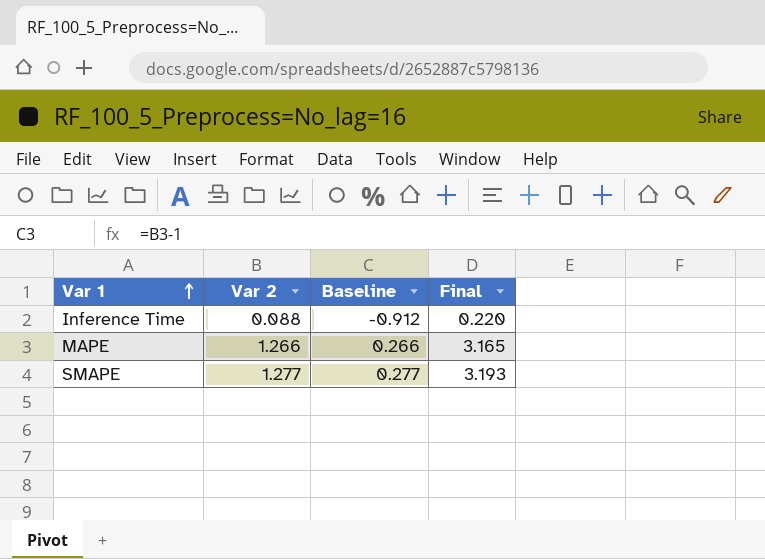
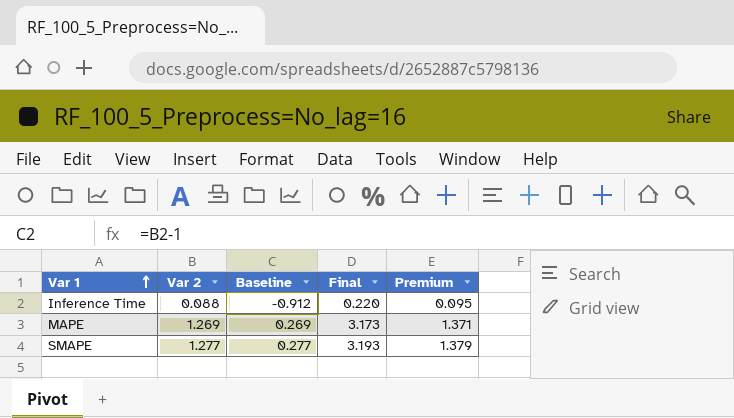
column Premium | formula: none -> [Var 2] * 1.08
MAPE | Var 2: 1.266 -> 1.269
MAPE | Baseline: 0.266 -> 0.269
MAPE | Final: 3.165 -> 3.173

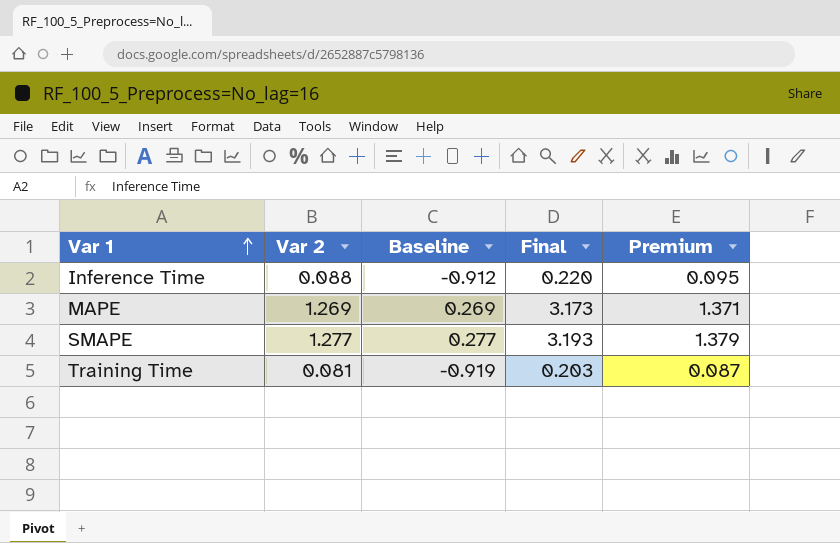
row Training Time: none -> 0.081 | -0.919 | 0.203 | 0.087

